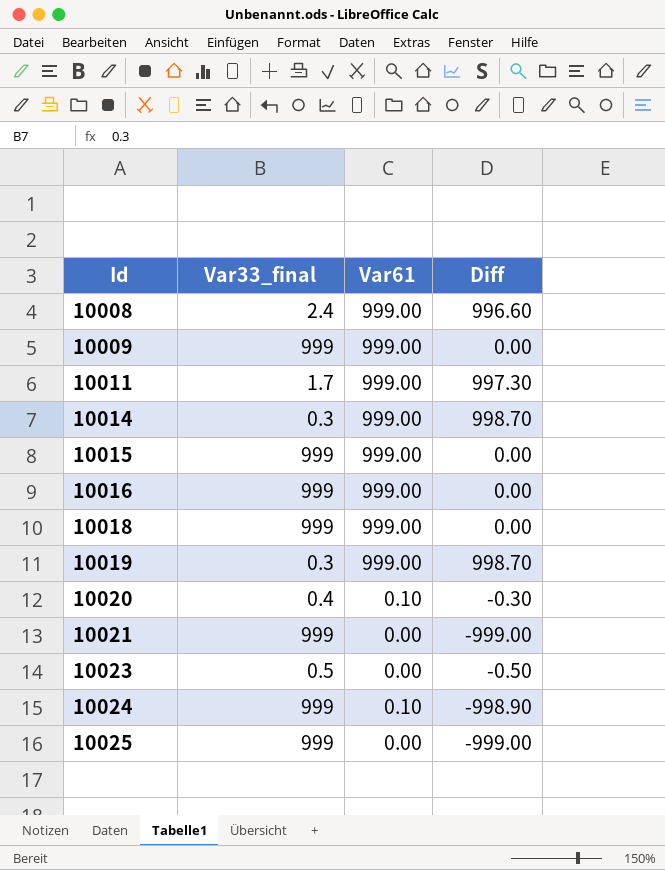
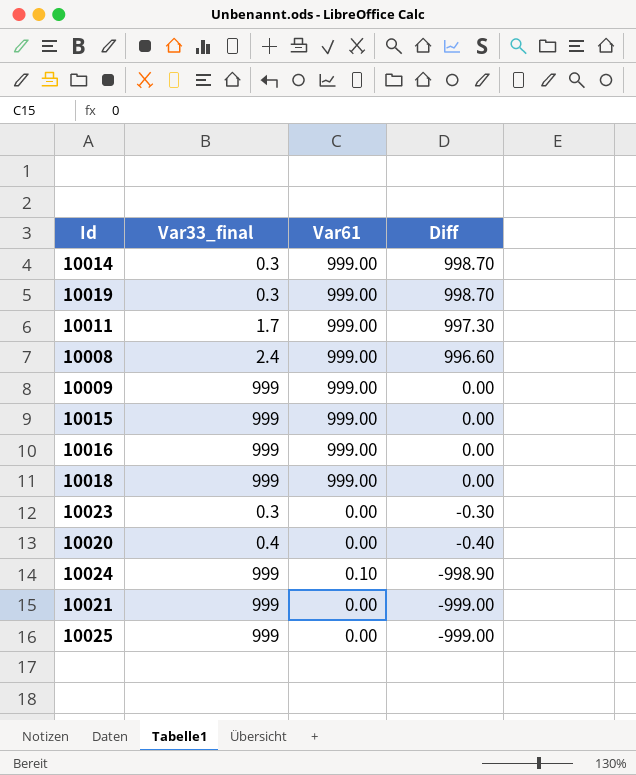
row order: Id ascending -> Diff descending
10023 | Var33_final: 0.5 -> 0.3
10023 | Diff: -0.50 -> -0.30
10020 | Var61: 0.10 -> 0.00
10020 | Diff: -0.30 -> -0.40

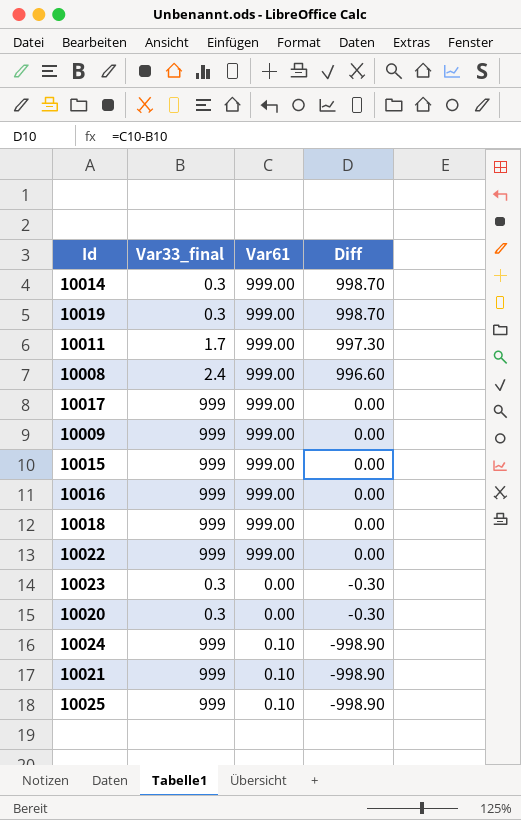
row 10017: none -> 999 | 999.00 | 0.00
row 10022: none -> 999 | 999.00 | 0.00
10020 | Var33_final: 0.4 -> 0.3
10020 | Diff: -0.40 -> -0.30
10021 | Var61: 0.00 -> 0.10
10021 | Diff: -999.00 -> -998.90
10025 | Var61: 0.00 -> 0.10
10025 | Diff: -999.00 -> -998.90

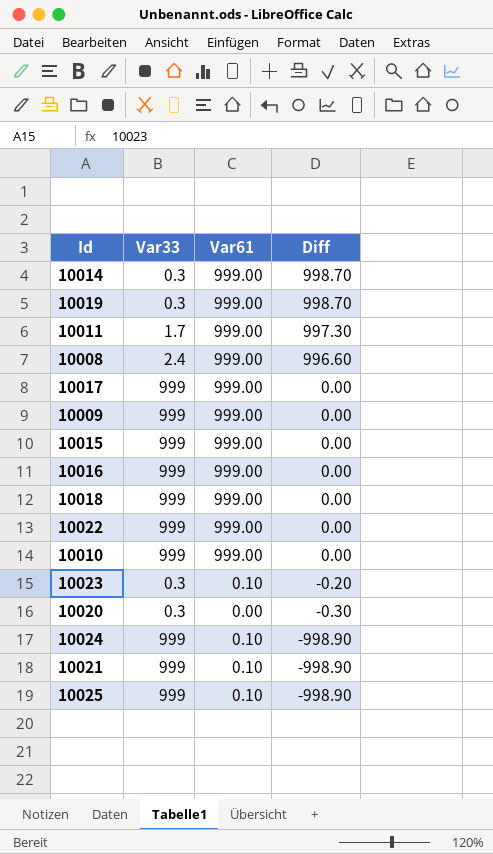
column name: Var33_final -> Var33
row 10010: none -> 999 | 999.00 | 0.00
10023 | Var61: 0.00 -> 0.10
10023 | Diff: -0.30 -> -0.20

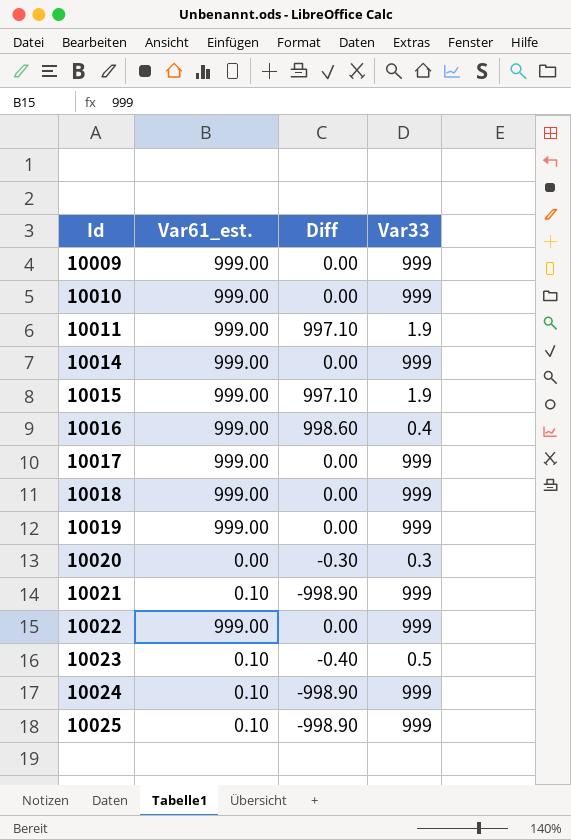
row order: Diff descending -> Id ascending
column name: Var61 -> Var61_est.
column Var33 | position: 2 -> 4
row 10008: 2.4 | 999.00 | 996.60 -> none
10011 | Diff: 997.30 -> 997.10
10011 | Var33: 1.7 -> 1.9
10014 | Diff: 998.70 -> 0.00
10014 | Var33: 0.3 -> 999
10015 | Diff: 0.00 -> 997.10
10015 | Var33: 999 -> 1.9
10016 | Diff: 0.00 -> 998.60
10016 | Var33: 999 -> 0.4
10019 | Diff: 998.70 -> 0.00
10019 | Var33: 0.3 -> 999
10023 | Diff: -0.20 -> -0.40
10023 | Var33: 0.3 -> 0.5

